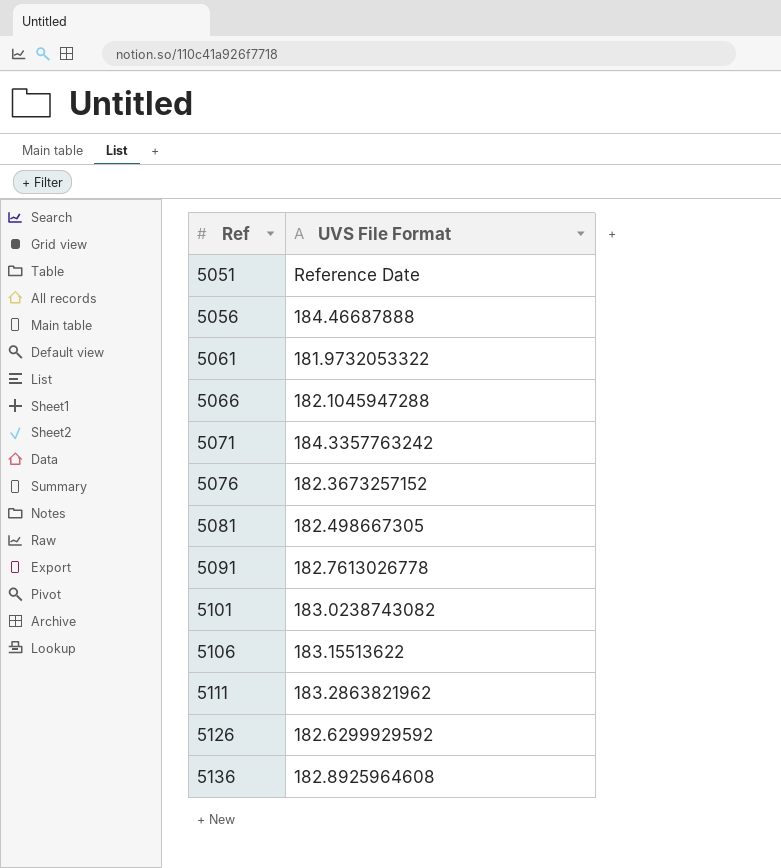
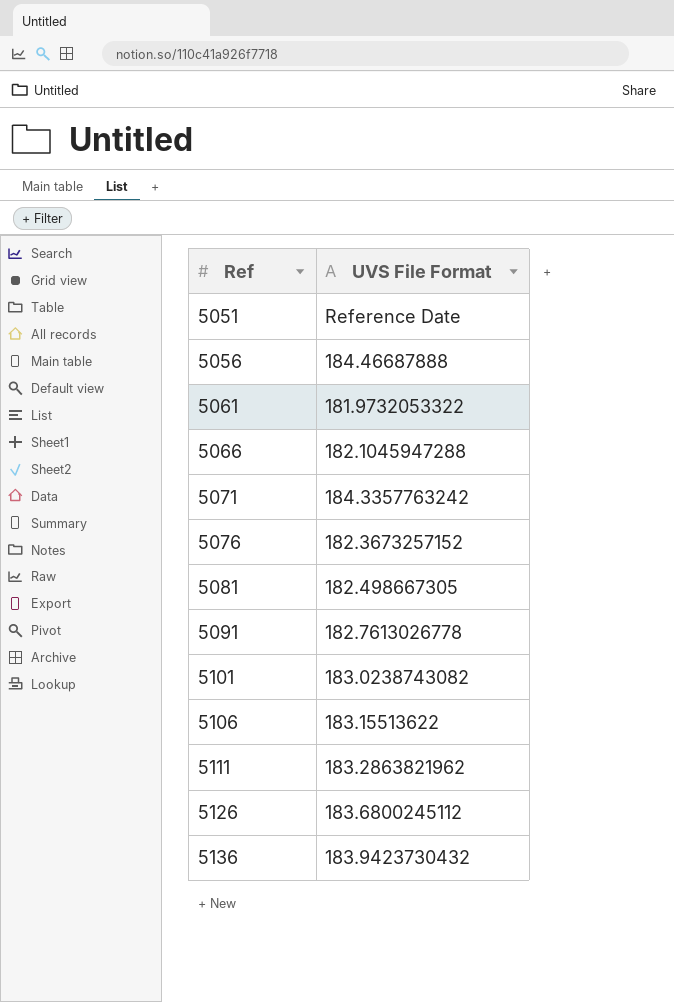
5126 | UVS File Format: 182.6299929592 -> 183.6800245112
5136 | UVS File Format: 182.8925964608 -> 183.9423730432

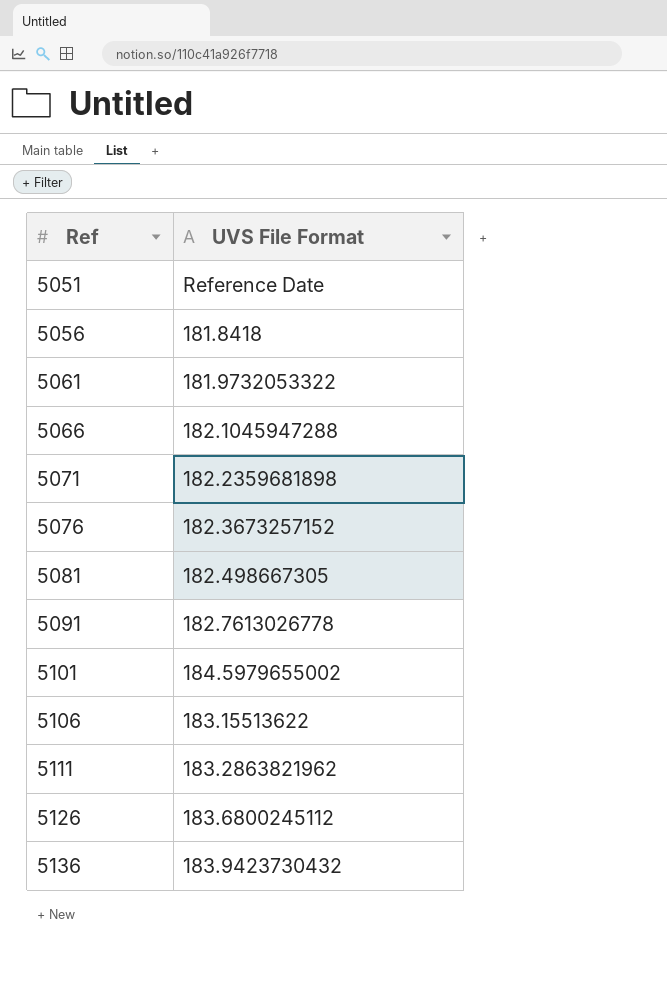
5056 | UVS File Format: 184.46687888 -> 181.8418
5071 | UVS File Format: 184.3357763242 -> 182.2359681898
5101 | UVS File Format: 183.0238743082 -> 184.5979655002

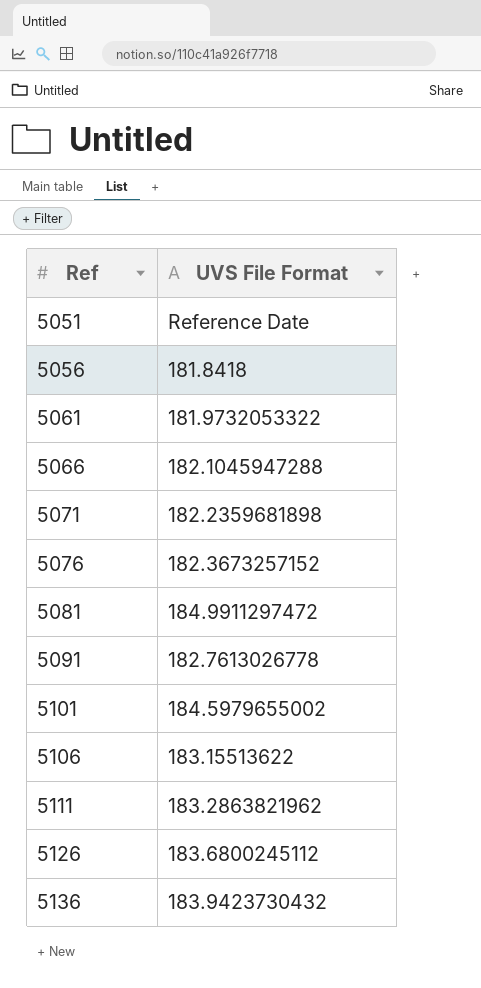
5081 | UVS File Format: 182.498667305 -> 184.9911297472

